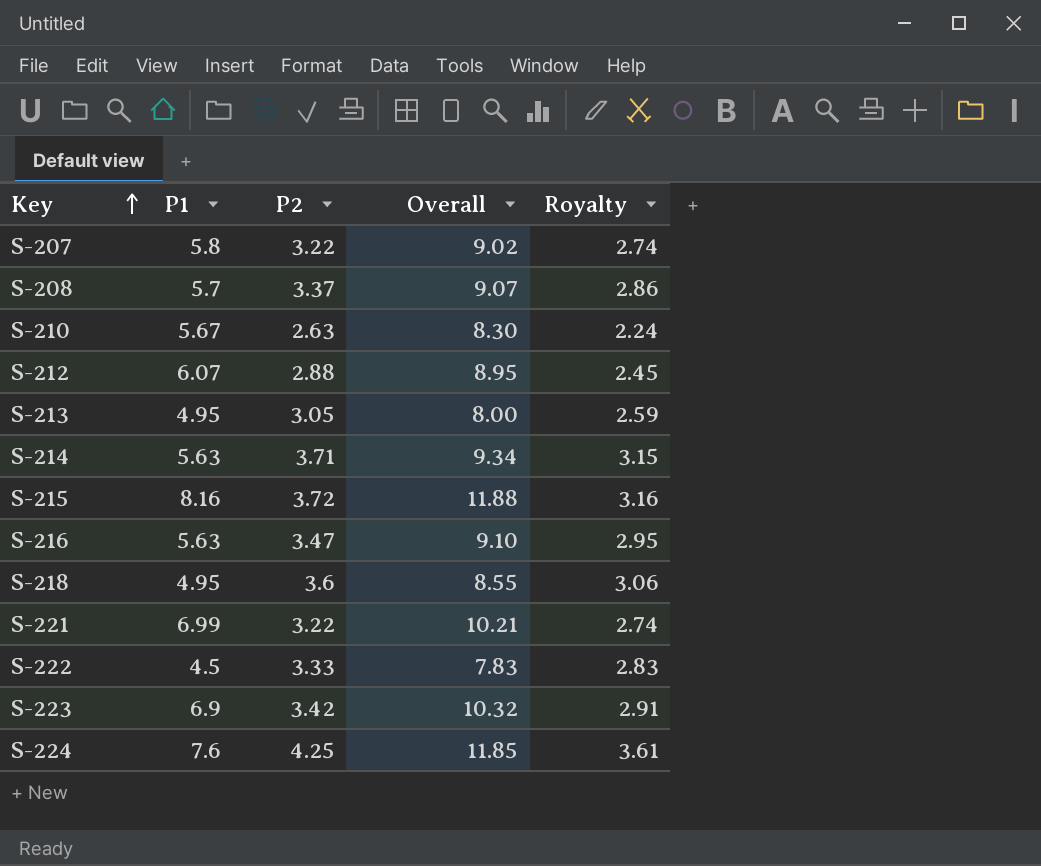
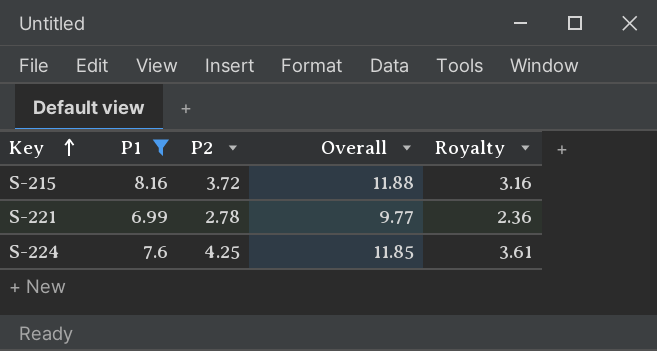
filter: none -> P1 >= 6.99
S-221 | P2: 3.22 -> 2.78
S-221 | Overall: 10.21 -> 9.77
S-221 | Royalty: 2.74 -> 2.36

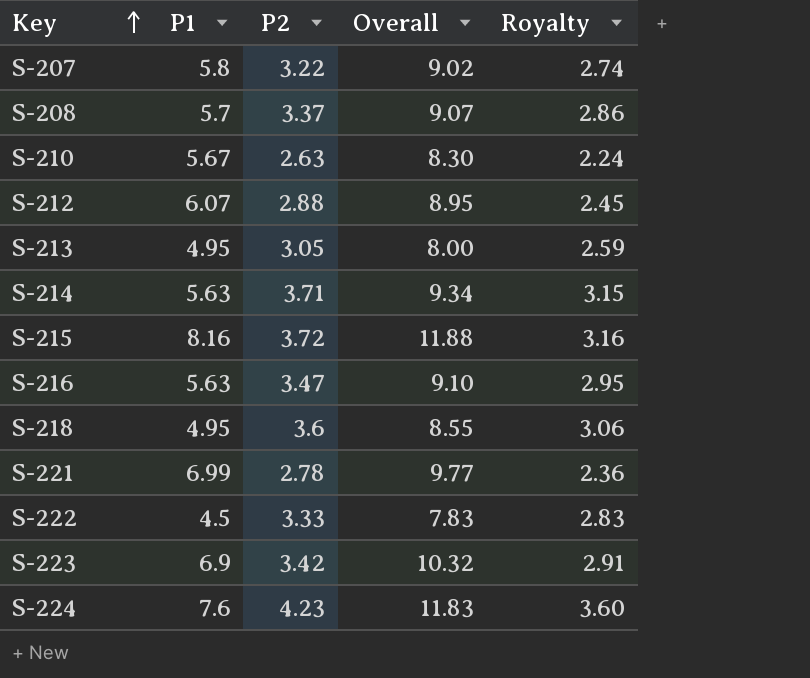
filter: P1 >= 6.99 -> none
S-224 | P2: 4.25 -> 4.23
S-224 | Overall: 11.85 -> 11.83
S-224 | Royalty: 3.61 -> 3.60

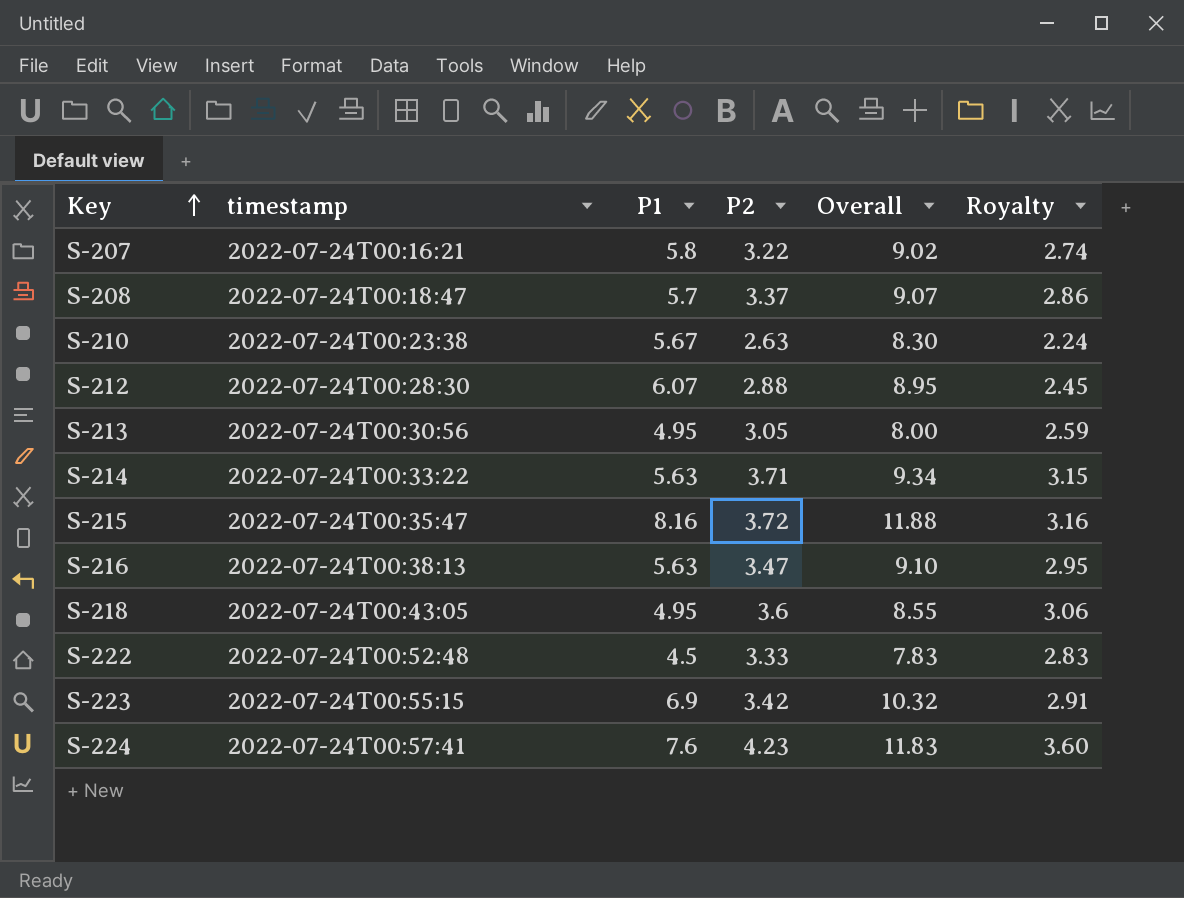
column timestamp | position: none -> 2
row S-221: 6.99 | 2.78 | 9.77 | 2.36 -> none

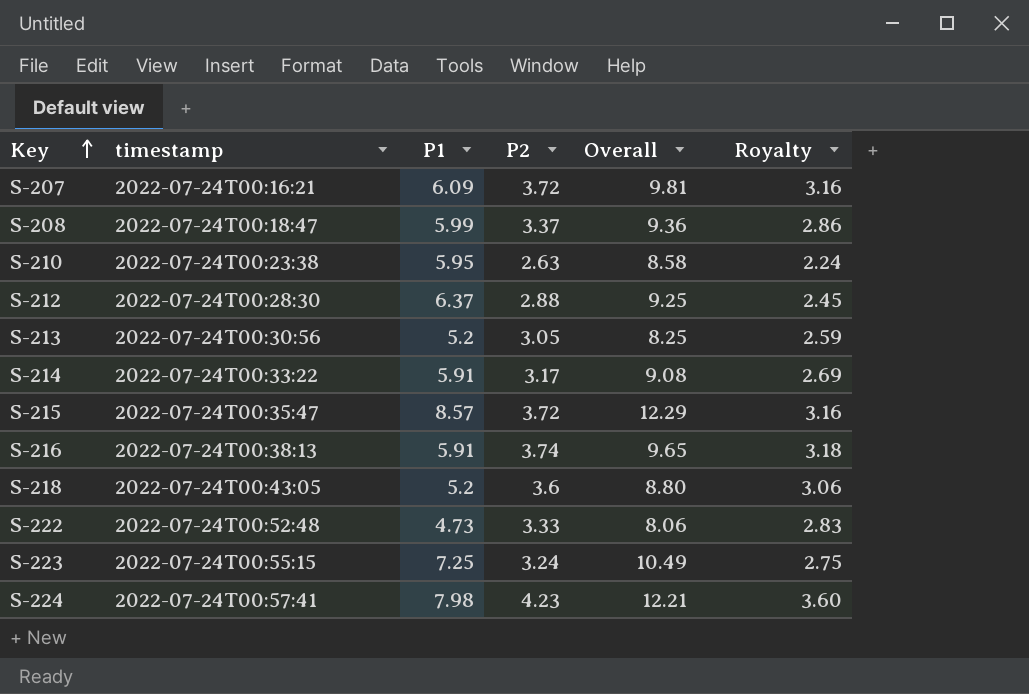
S-207 | P1: 5.8 -> 6.09
S-207 | P2: 3.22 -> 3.72
S-207 | Overall: 9.02 -> 9.81
S-207 | Royalty: 2.74 -> 3.16
S-208 | P1: 5.7 -> 5.99
S-208 | Overall: 9.07 -> 9.36
S-210 | P1: 5.67 -> 5.95
S-210 | Overall: 8.30 -> 8.58
S-212 | P1: 6.07 -> 6.37
S-212 | Overall: 8.95 -> 9.25
S-213 | P1: 4.95 -> 5.2
S-213 | Overall: 8.00 -> 8.25
S-214 | P1: 5.63 -> 5.91
S-214 | P2: 3.71 -> 3.17
S-214 | Overall: 9.34 -> 9.08
S-214 | Royalty: 3.15 -> 2.69
S-215 | P1: 8.16 -> 8.57
S-215 | Overall: 11.88 -> 12.29
S-216 | P1: 5.63 -> 5.91
S-216 | P2: 3.47 -> 3.74
S-216 | Overall: 9.10 -> 9.65
S-216 | Royalty: 2.95 -> 3.18
S-218 | P1: 4.95 -> 5.2
S-218 | Overall: 8.55 -> 8.80
S-222 | P1: 4.5 -> 4.73
S-222 | Overall: 7.83 -> 8.06
S-223 | P1: 6.9 -> 7.25
S-223 | P2: 3.42 -> 3.24
S-223 | Overall: 10.32 -> 10.49
S-223 | Royalty: 2.91 -> 2.75
S-224 | P1: 7.6 -> 7.98
S-224 | Overall: 11.83 -> 12.21

